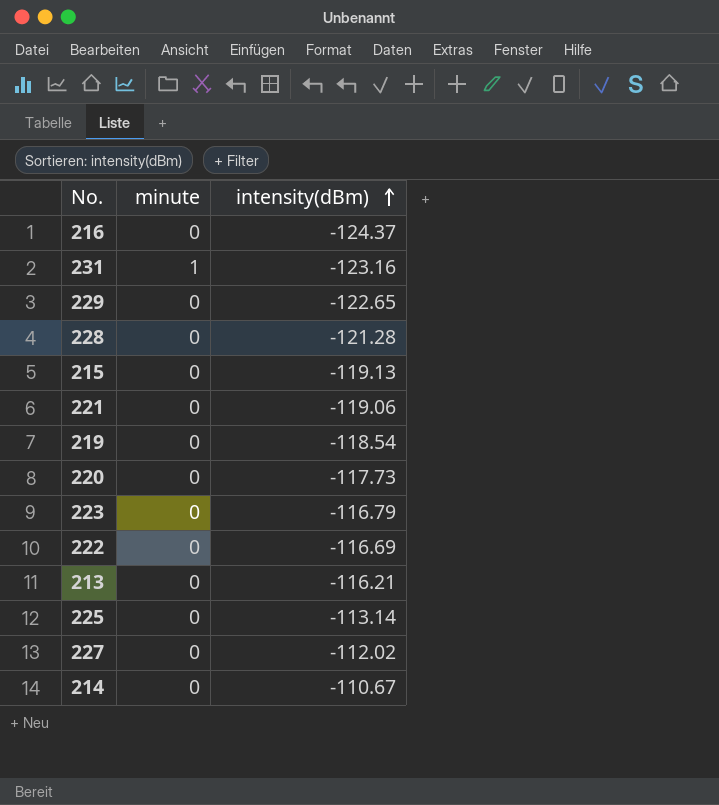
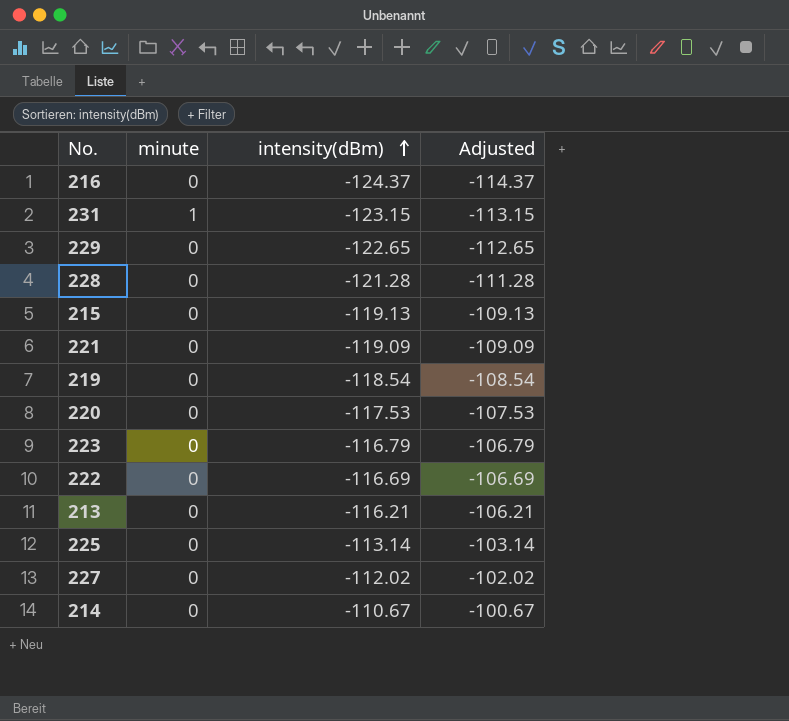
column Adjusted | formula: none -> [intensity(dBm)] + 10
231 | intensity(dBm): -123.16 -> -123.15
221 | intensity(dBm): -119.06 -> -119.09
220 | intensity(dBm): -117.73 -> -117.53

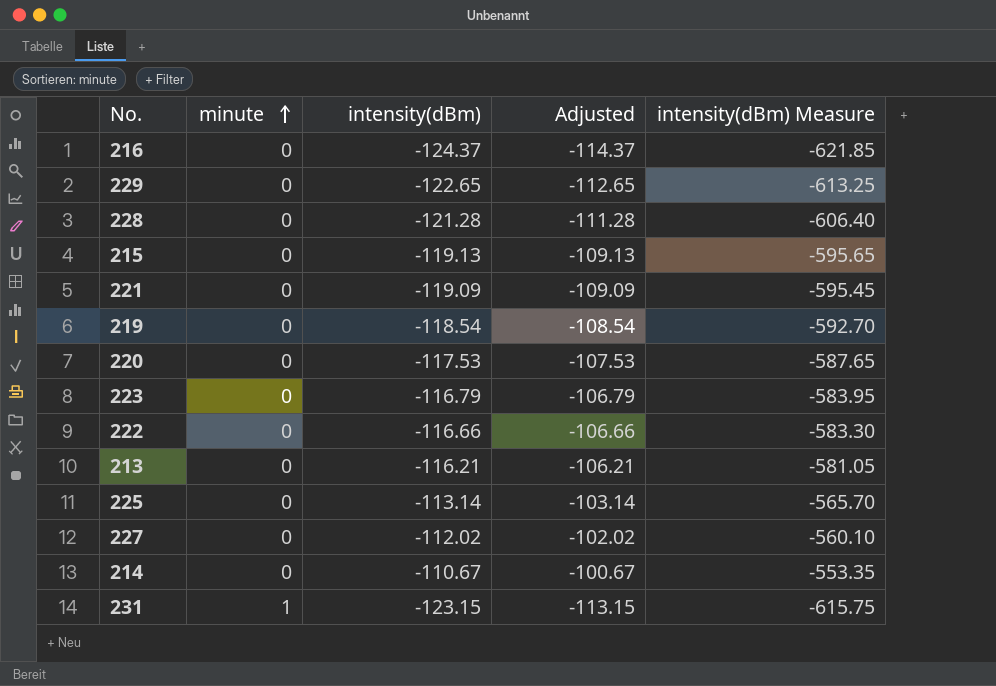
row order: intensity(dBm) ascending -> minute ascending
column intensity(dBm) Measure | formula: none -> [intensity(dBm)] * 5
222 | intensity(dBm): -116.69 -> -116.66
222 | Adjusted: -106.69 -> -106.66

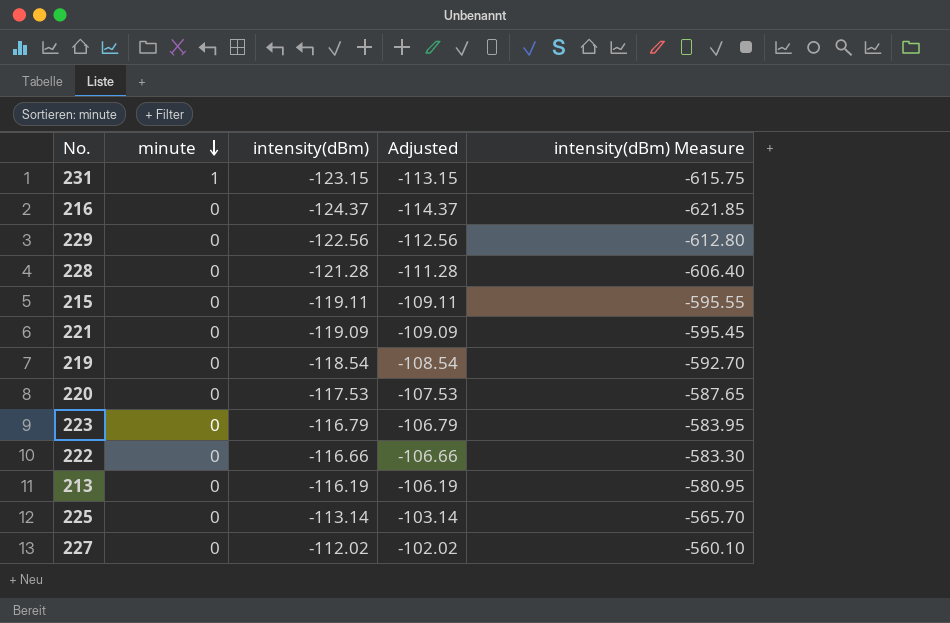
row order: minute ascending -> minute descending
row 214: 0 | -110.67 | -100.67 | -553.35 -> none
229 | intensity(dBm): -122.65 -> -122.56
229 | Adjusted: -112.65 -> -112.56
229 | intensity(dBm) Measure: -613.25 -> -612.80
215 | intensity(dBm): -119.13 -> -119.11
215 | Adjusted: -109.13 -> -109.11
215 | intensity(dBm) Measure: -595.65 -> -595.55
213 | intensity(dBm): -116.21 -> -116.19
213 | Adjusted: -106.21 -> -106.19
213 | intensity(dBm) Measure: -581.05 -> -580.95

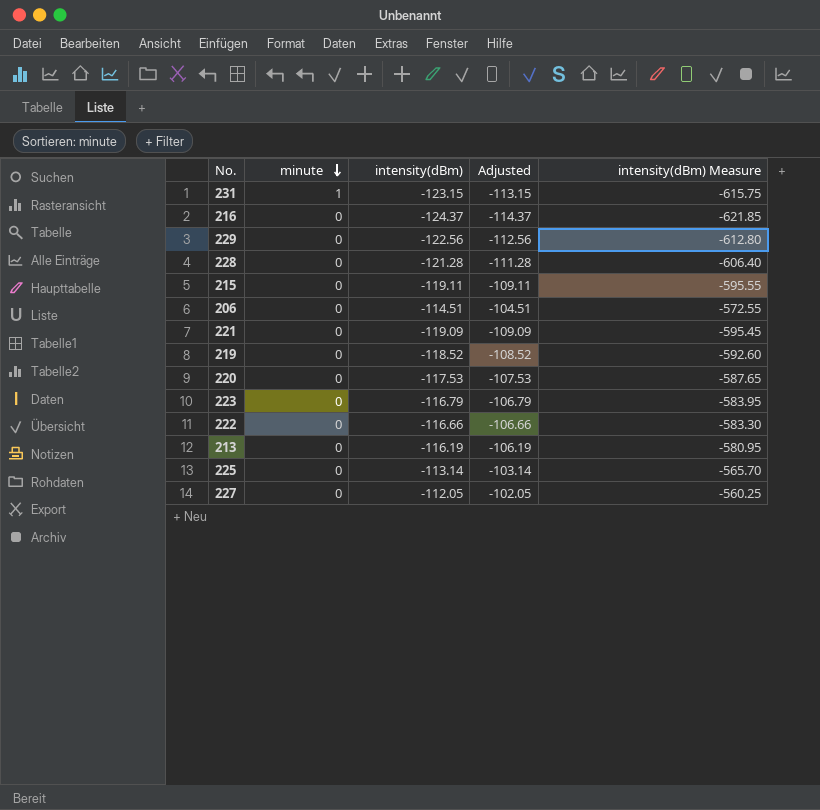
row 206: none -> 0 | -114.51 | -104.51 | -572.55
219 | intensity(dBm): -118.54 -> -118.52
219 | Adjusted: -108.54 -> -108.52
219 | intensity(dBm) Measure: -592.70 -> -592.60
227 | intensity(dBm): -112.02 -> -112.05
227 | Adjusted: -102.02 -> -102.05
227 | intensity(dBm) Measure: -560.10 -> -560.25

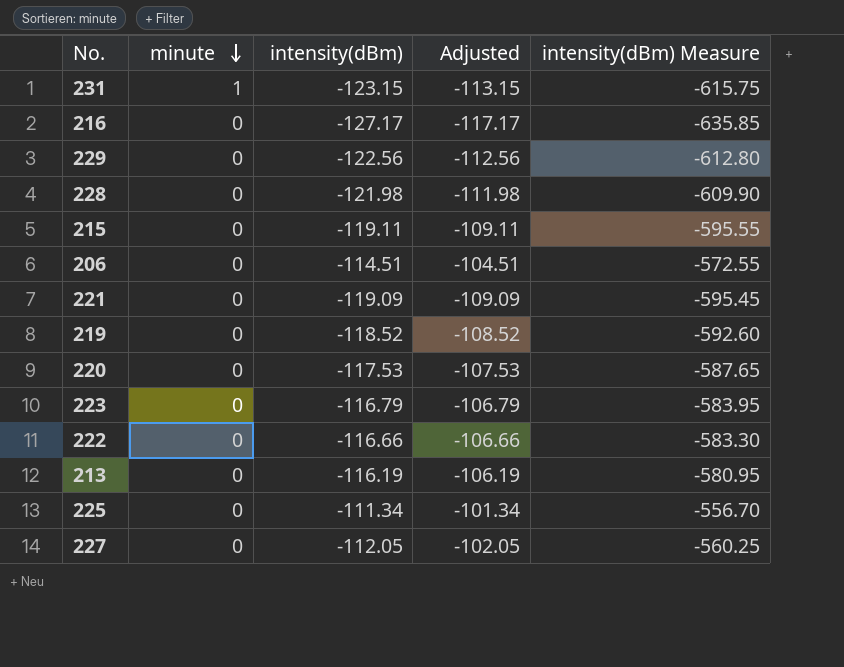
216 | intensity(dBm): -124.37 -> -127.17
216 | Adjusted: -114.37 -> -117.17
216 | intensity(dBm) Measure: -621.85 -> -635.85
228 | intensity(dBm): -121.28 -> -121.98
228 | Adjusted: -111.28 -> -111.98
228 | intensity(dBm) Measure: -606.40 -> -609.90
225 | intensity(dBm): -113.14 -> -111.34
225 | Adjusted: -103.14 -> -101.34
225 | intensity(dBm) Measure: -565.70 -> -556.70

